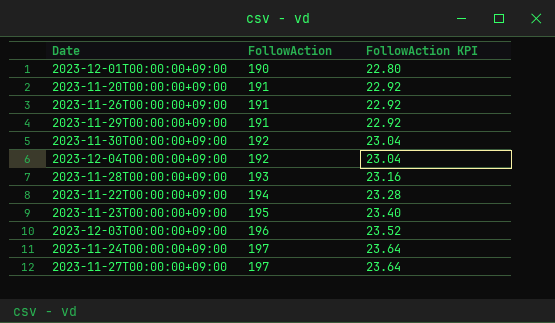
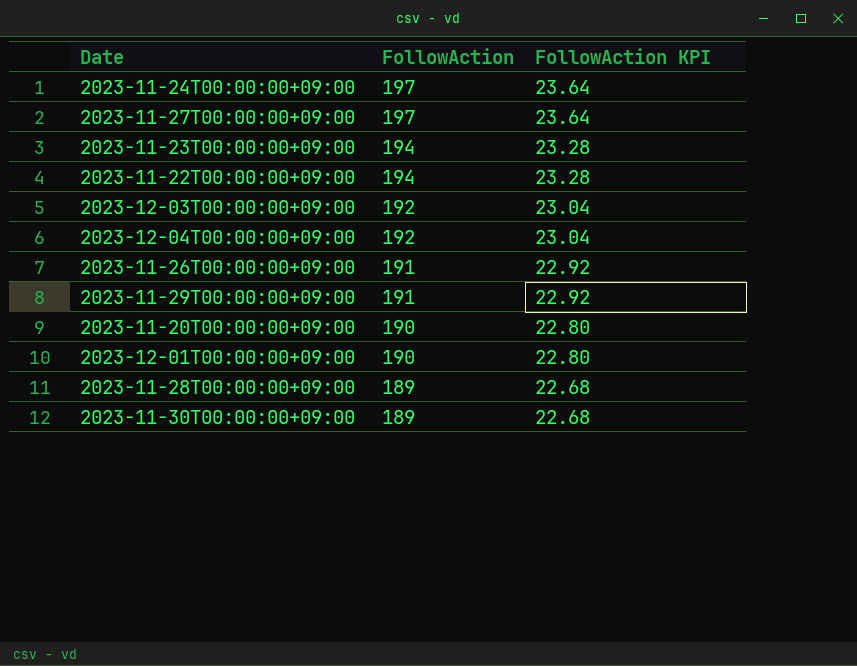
row order: FollowAction ascending -> FollowAction descending
2023-11-23T00:00:00+09:00 | FollowAction: 195 -> 194
2023-11-23T00:00:00+09:00 | FollowAction KPI: 23.40 -> 23.28
2023-12-03T00:00:00+09:00 | FollowAction: 196 -> 192
2023-12-03T00:00:00+09:00 | FollowAction KPI: 23.52 -> 23.04
2023-11-20T00:00:00+09:00 | FollowAction: 191 -> 190
2023-11-20T00:00:00+09:00 | FollowAction KPI: 22.92 -> 22.80
2023-11-28T00:00:00+09:00 | FollowAction: 193 -> 189
2023-11-28T00:00:00+09:00 | FollowAction KPI: 23.16 -> 22.68
2023-11-30T00:00:00+09:00 | FollowAction: 192 -> 189
2023-11-30T00:00:00+09:00 | FollowAction KPI: 23.04 -> 22.68

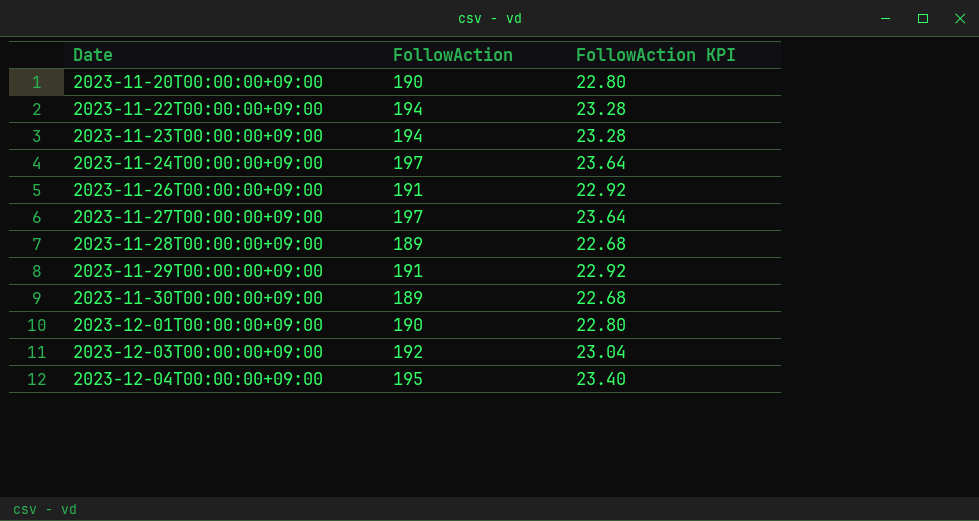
row order: FollowAction descending -> Date ascending
2023-12-04T00:00:00+09:00 | FollowAction: 192 -> 195
2023-12-04T00:00:00+09:00 | FollowAction KPI: 23.04 -> 23.40

